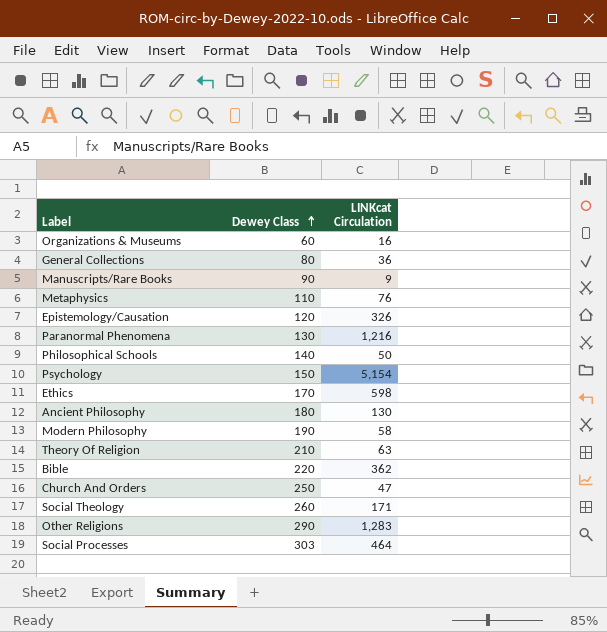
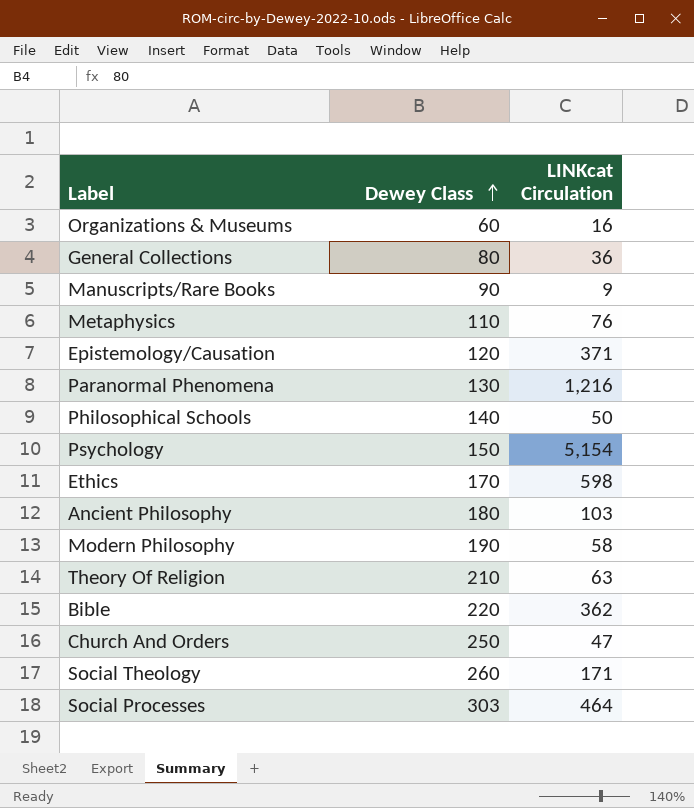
row Other Religions: 290 | 1,283 -> none
Epistemology/Causation | LINKcat Circulation: 326 -> 371
Ancient Philosophy | LINKcat Circulation: 130 -> 103

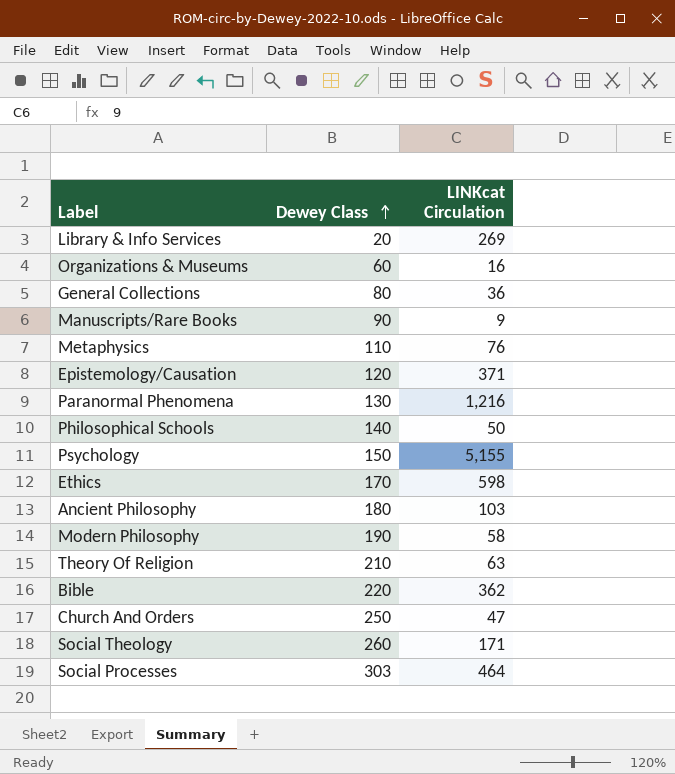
row Library & Info Services: none -> 20 | 269
Psychology | LINKcat Circulation: 5,154 -> 5,155

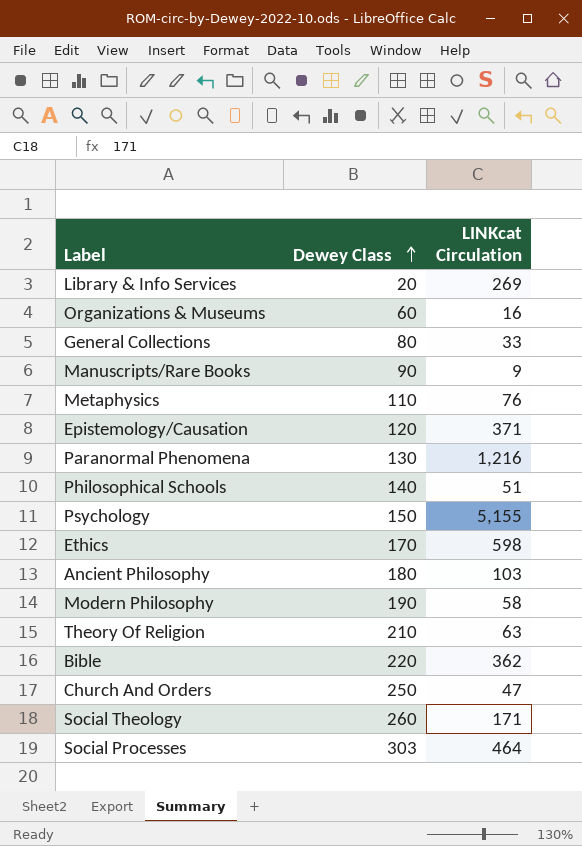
General Collections | LINKcat Circulation: 36 -> 33
Philosophical Schools | LINKcat Circulation: 50 -> 51

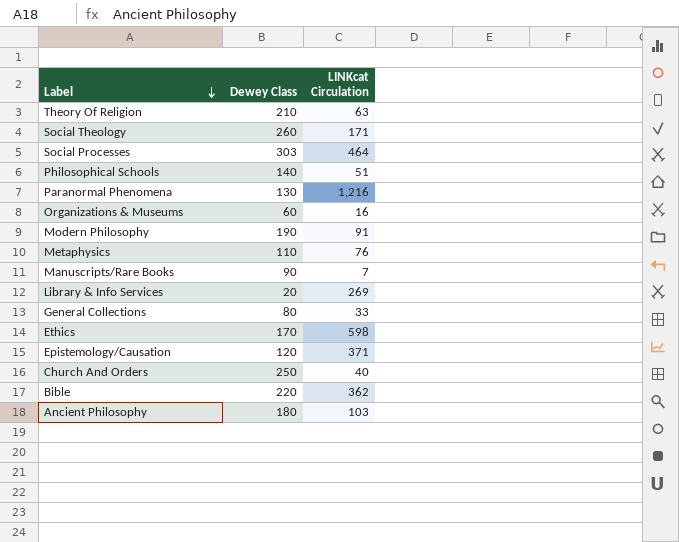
row order: Dewey Class ascending -> Label descending
row Psychology: 150 | 5,155 -> none
Modern Philosophy | LINKcat Circulation: 58 -> 91
Manuscripts/Rare Books | LINKcat Circulation: 9 -> 7
Church And Orders | LINKcat Circulation: 47 -> 40

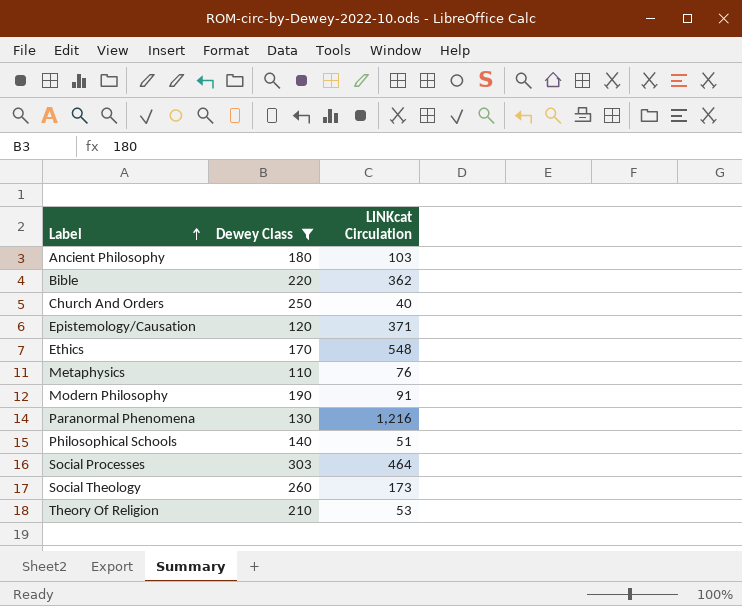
filter: none -> Dewey Class >= 110
row order: Label descending -> Label ascending
Ethics | LINKcat Circulation: 598 -> 548
Social Theology | LINKcat Circulation: 171 -> 173
Theory Of Religion | LINKcat Circulation: 63 -> 53

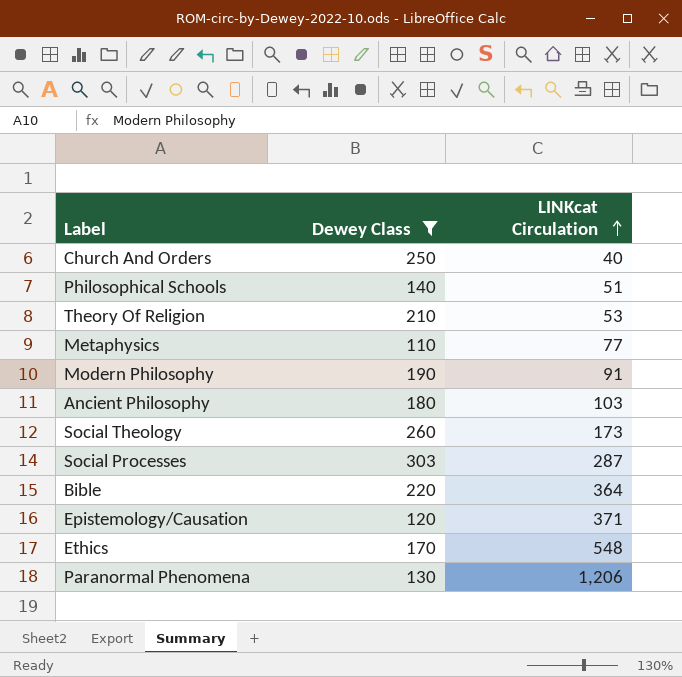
row order: Label ascending -> LINKcat Circulation ascending
Metaphysics | LINKcat Circulation: 76 -> 77
Social Processes | LINKcat Circulation: 464 -> 287
Bible | LINKcat Circulation: 362 -> 364
Paranormal Phenomena | LINKcat Circulation: 1,216 -> 1,206

